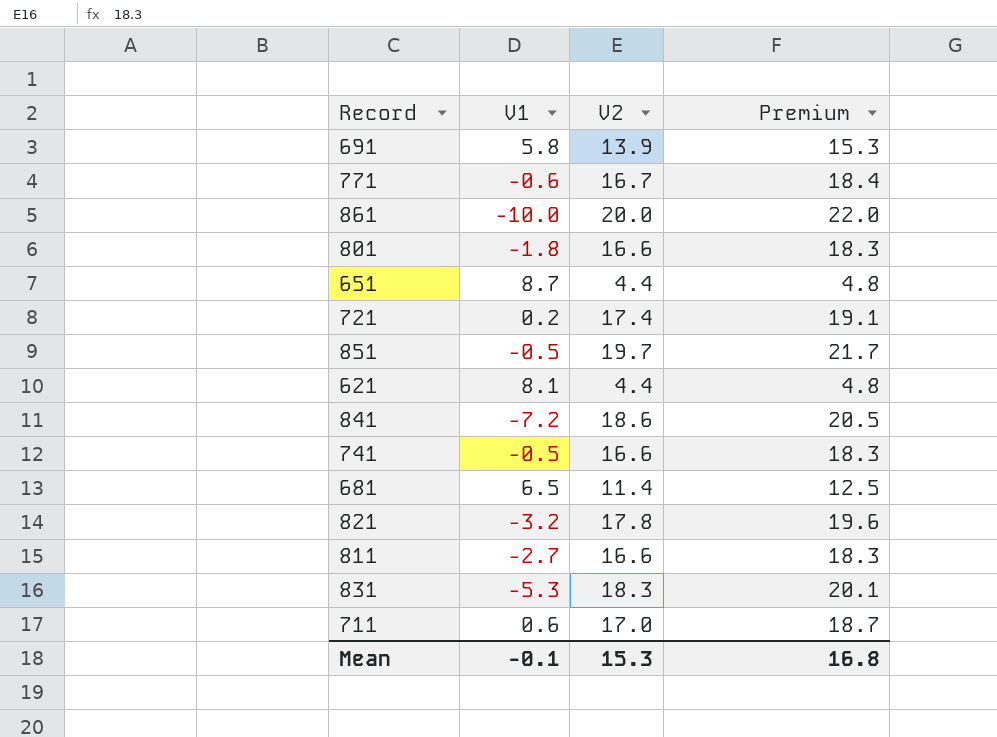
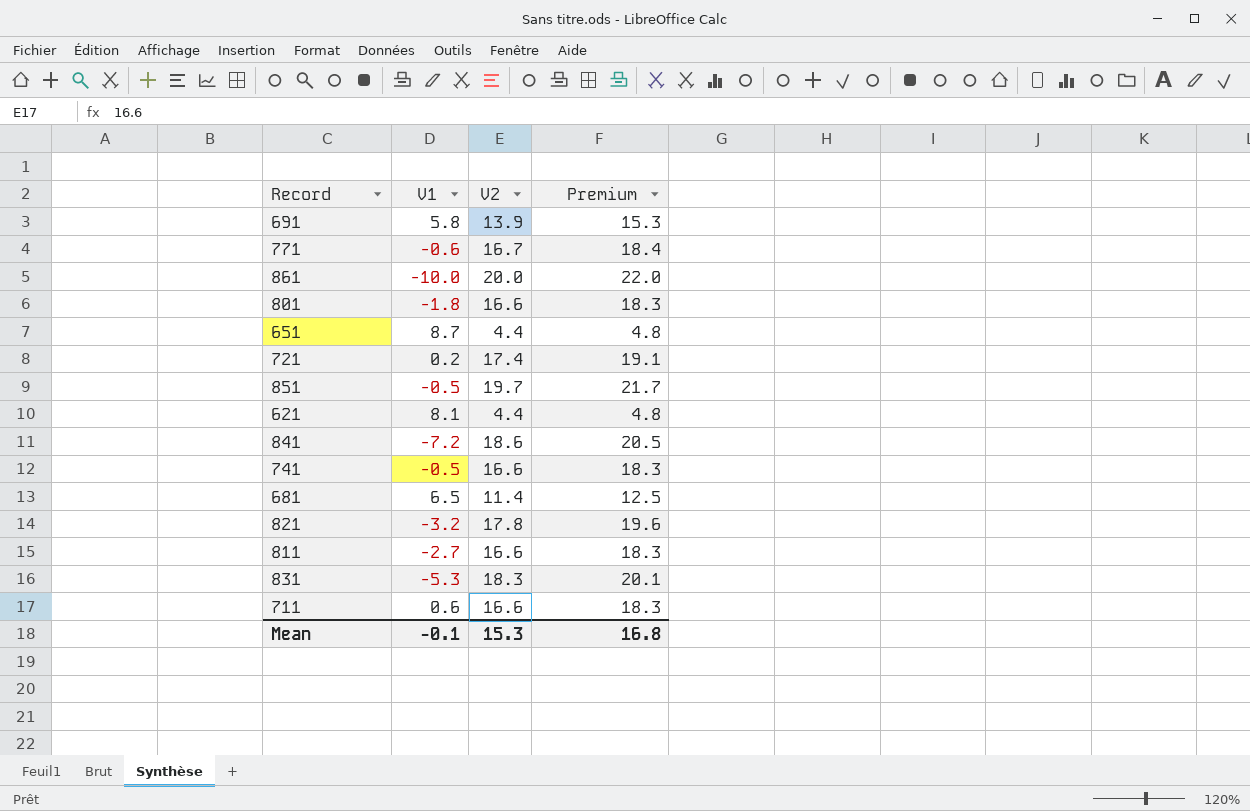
711 | V2: 17.0 -> 16.6
711 | Premium: 18.7 -> 18.3

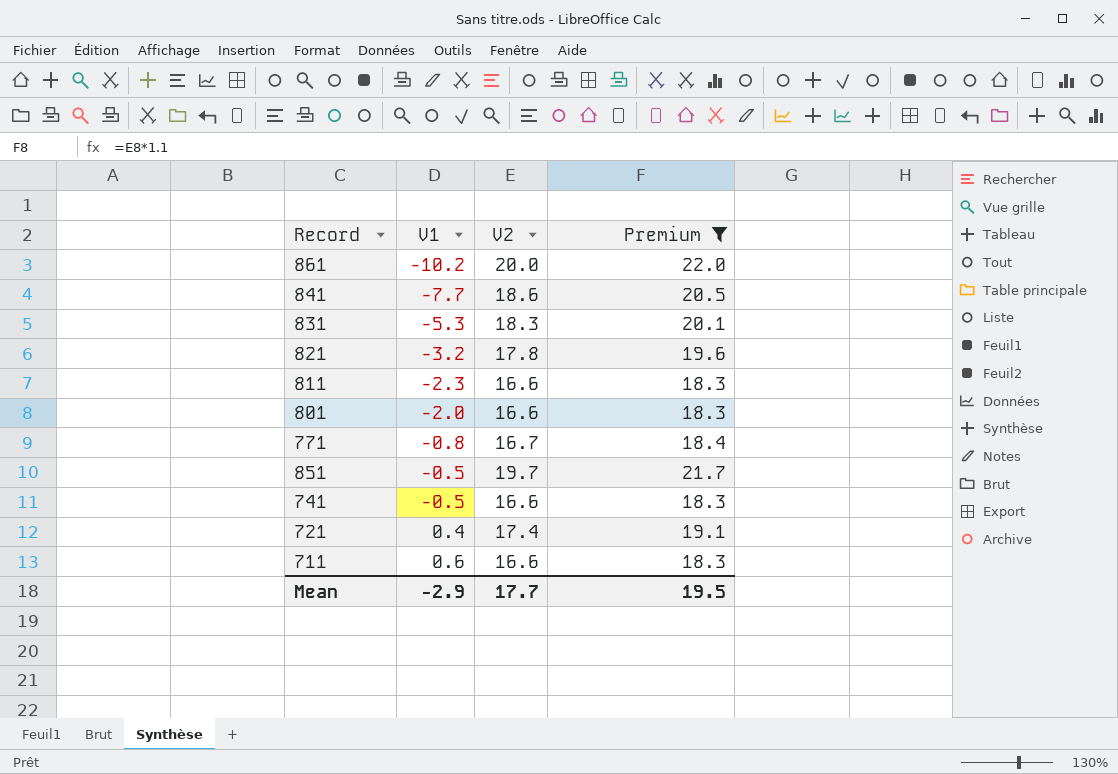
filter: none -> Premium >= 18.3
row order: none -> V1 ascending
861 | V1: -10.0 -> -10.2
841 | V1: -7.2 -> -7.7
811 | V1: -2.7 -> -2.3
801 | V1: -1.8 -> -2.0
771 | V1: -0.6 -> -0.8
721 | V1: 0.2 -> 0.4
Mean | V1: -0.1 -> -2.9
Mean | V2: 15.3 -> 17.7
Mean | Premium: 16.8 -> 19.5

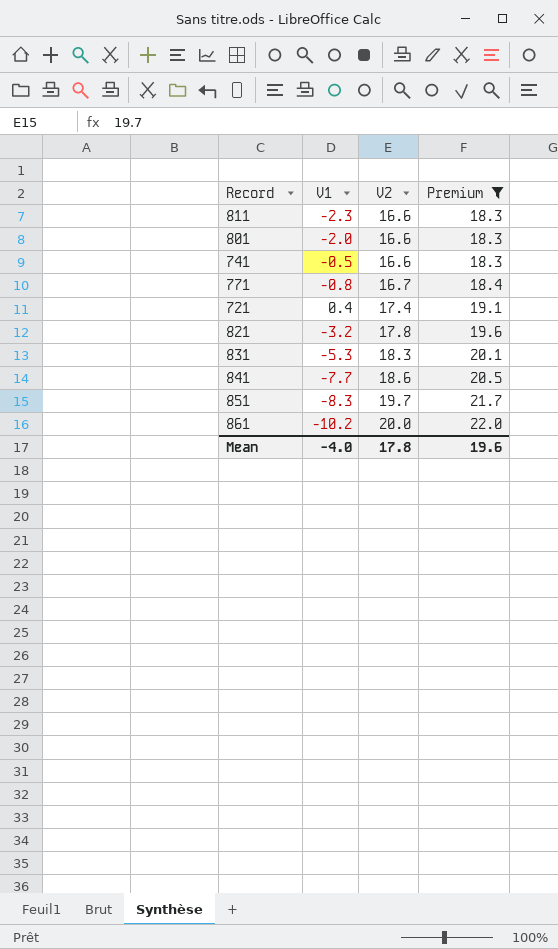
row order: V1 ascending -> V2 ascending
row 711: 0.6 | 16.6 | 18.3 -> none
851 | V1: -0.5 -> -8.3
Mean | V1: -2.9 -> -4.0
Mean | V2: 17.7 -> 17.8
Mean | Premium: 19.5 -> 19.6

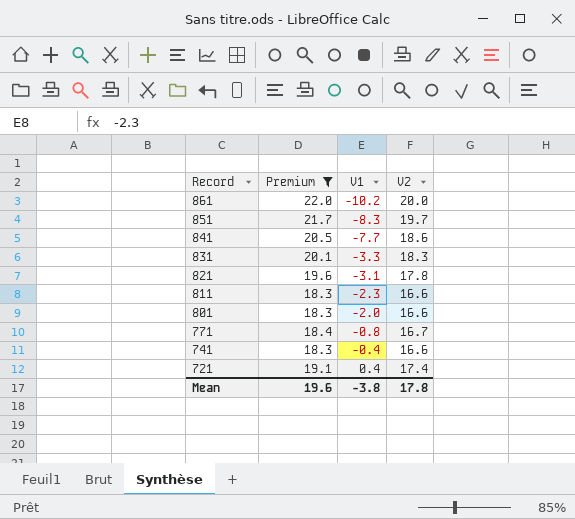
row order: V2 ascending -> Record descending
column Premium | position: 4 -> 2
831 | V1: -5.3 -> -3.3
821 | V1: -3.2 -> -3.1
741 | V1: -0.5 -> -0.4
Mean | V1: -4.0 -> -3.8

